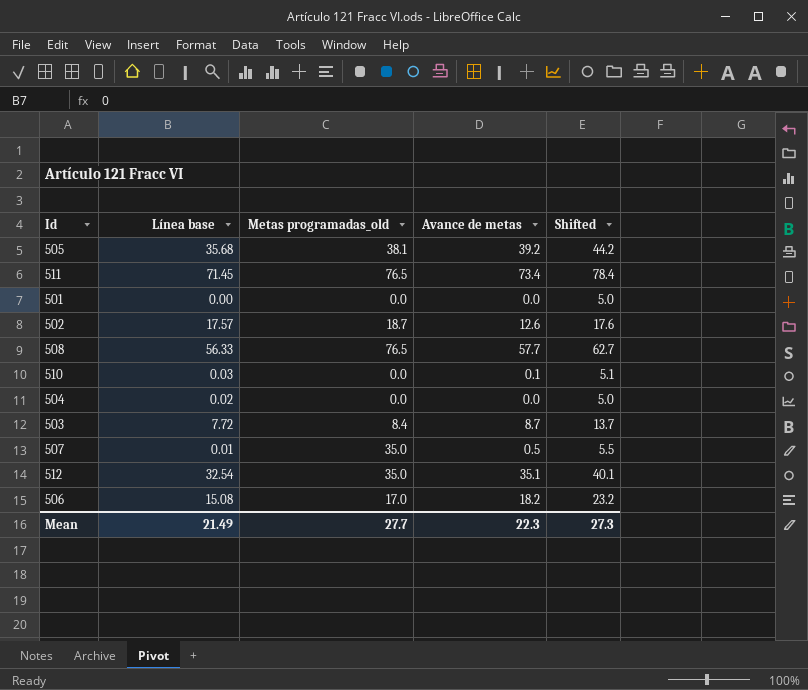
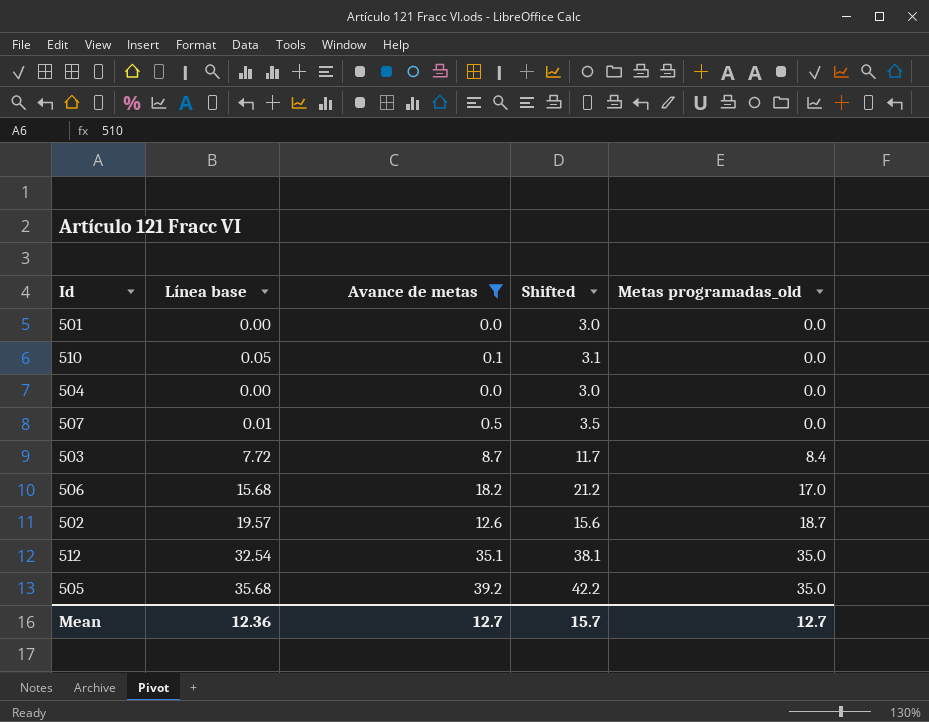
filter: none -> Avance de metas <= 39.2
row order: none -> Metas programadas_old ascending
column Shifted | formula: [Avance de metas] + 5 -> [Avance de metas] + 3
column Metas programadas_old | position: 3 -> 5
510 | Línea base: 0.03 -> 0.05
504 | Línea base: 0.02 -> 0.00
507 | Metas programadas_old: 35.0 -> 0.0
506 | Línea base: 15.08 -> 15.68
502 | Línea base: 17.57 -> 19.57
505 | Metas programadas_old: 38.1 -> 35.0
Mean | Línea base: 21.49 -> 12.36
Mean | Avance de metas: 22.3 -> 12.7
Mean | Shifted: 27.3 -> 15.7
Mean | Metas programadas_old: 27.7 -> 12.7

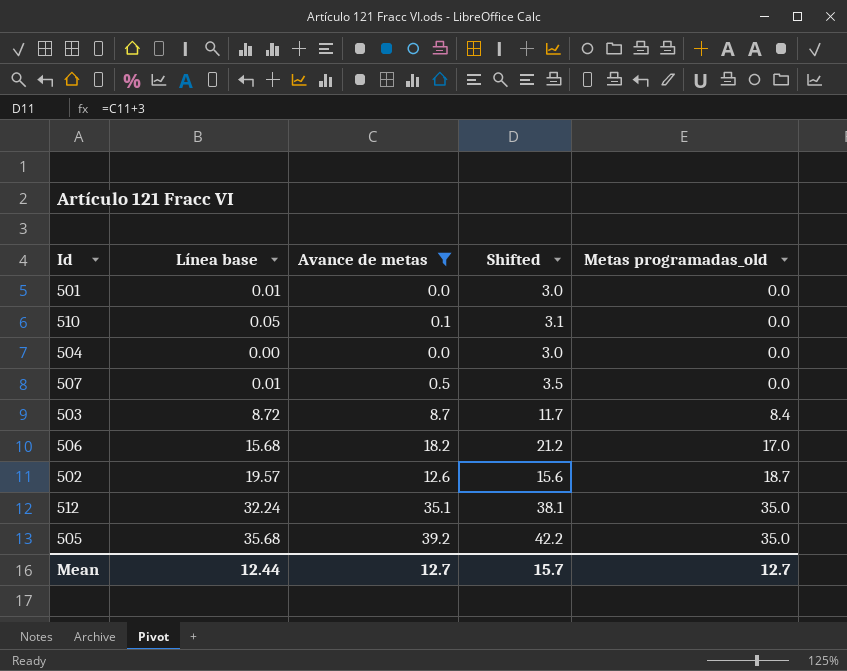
501 | Línea base: 0.00 -> 0.01
503 | Línea base: 7.72 -> 8.72
512 | Línea base: 32.54 -> 32.24
Mean | Línea base: 12.36 -> 12.44

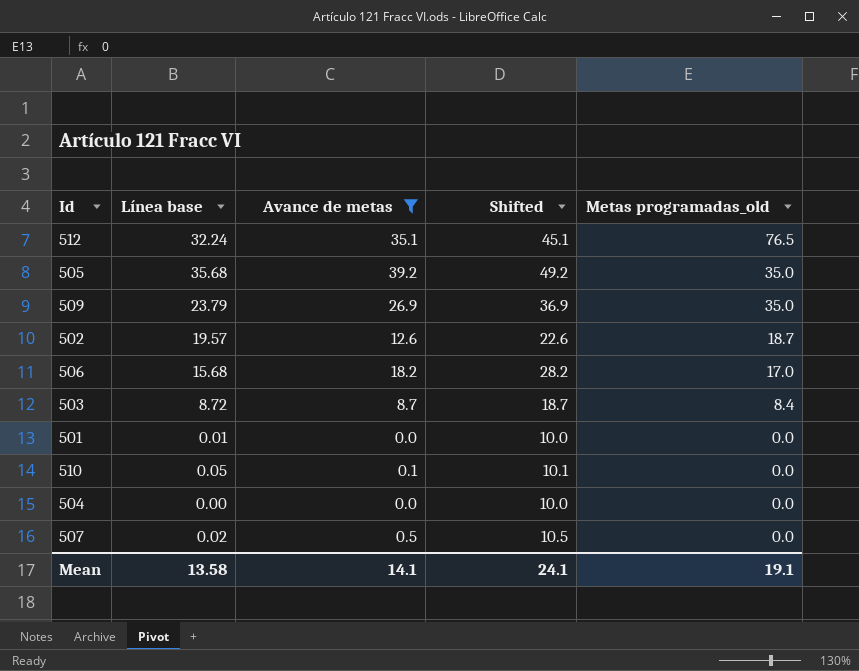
row order: Metas programadas_old ascending -> Metas programadas_old descending
column Shifted | formula: [Avance de metas] + 3 -> [Avance de metas] + 10
512 | Metas programadas_old: 35.0 -> 76.5
row 509: none -> 23.79 | 26.9 | 36.9 | 35.0
507 | Línea base: 0.01 -> 0.02
Mean | Línea base: 12.44 -> 13.58
Mean | Avance de metas: 12.7 -> 14.1
Mean | Shifted: 15.7 -> 24.1
Mean | Metas programadas_old: 12.7 -> 19.1

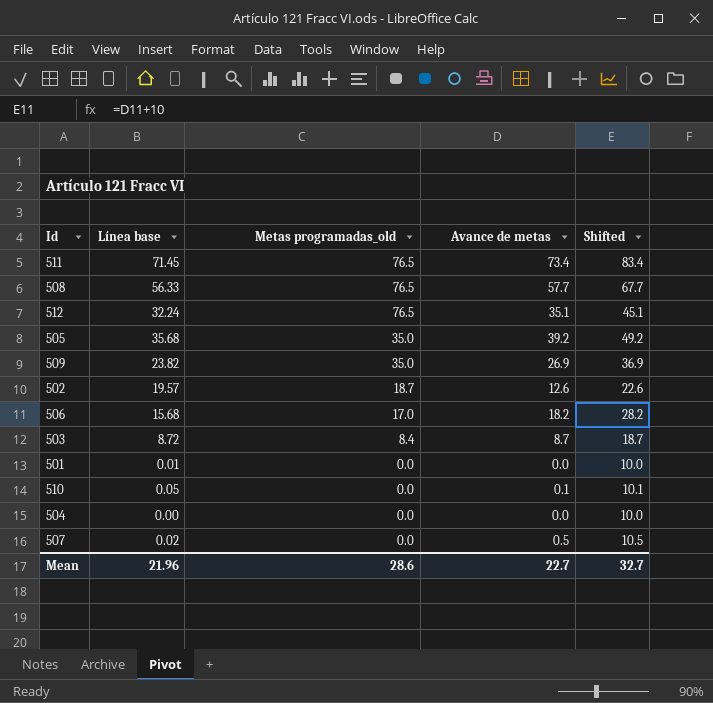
filter: Avance de metas <= 39.2 -> none
column Metas programadas_old | position: 5 -> 3
509 | Línea base: 23.79 -> 23.82
Mean | Línea base: 13.58 -> 21.96
Mean | Metas programadas_old: 19.1 -> 28.6
Mean | Avance de metas: 14.1 -> 22.7
Mean | Shifted: 24.1 -> 32.7

